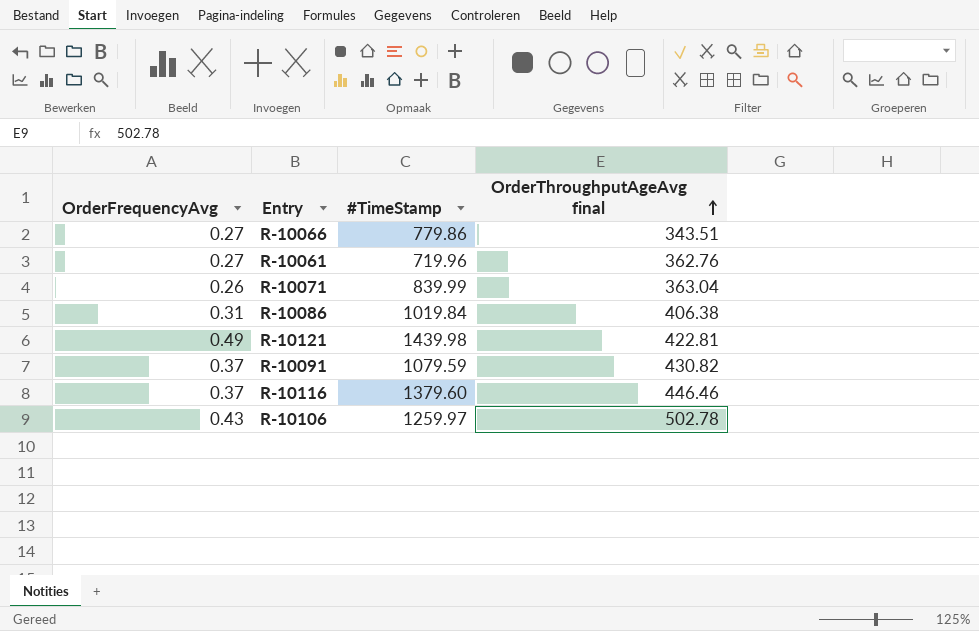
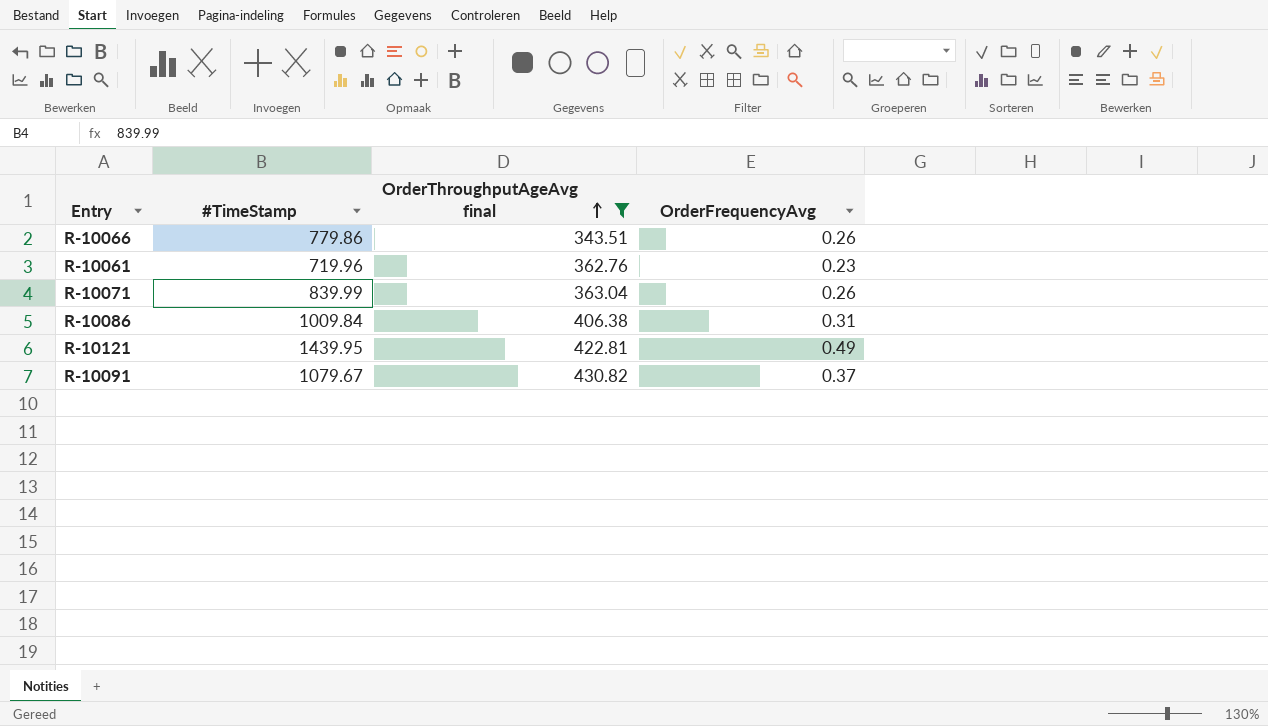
filter: none -> OrderThroughputAgeAvg final <= 430.82
column OrderFrequencyAvg | position: 1 -> 4
R-10066 | OrderFrequencyAvg: 0.27 -> 0.26
R-10061 | OrderFrequencyAvg: 0.27 -> 0.23
R-10086 | #TimeStamp: 1019.84 -> 1009.84
R-10121 | #TimeStamp: 1439.98 -> 1439.95
R-10091 | #TimeStamp: 1079.59 -> 1079.67

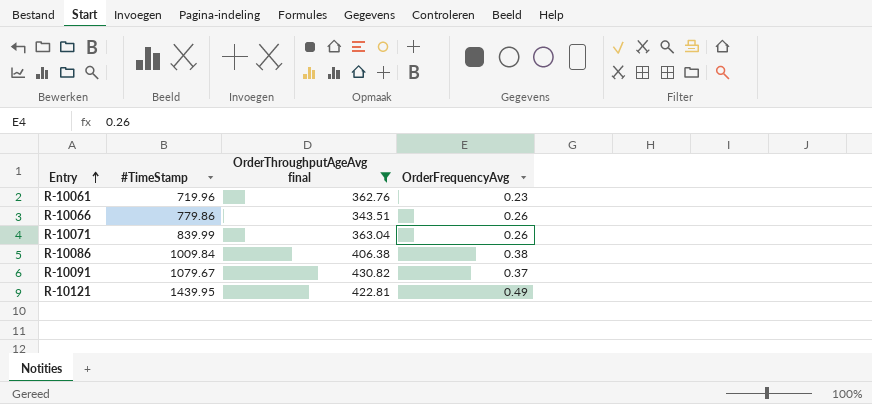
row order: OrderThroughputAgeAvg final ascending -> Entry ascending
R-10086 | OrderFrequencyAvg: 0.31 -> 0.38

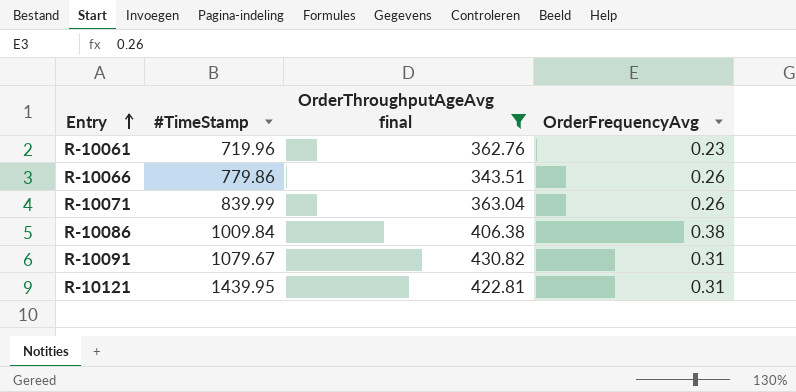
R-10091 | OrderFrequencyAvg: 0.37 -> 0.31
R-10121 | OrderFrequencyAvg: 0.49 -> 0.31

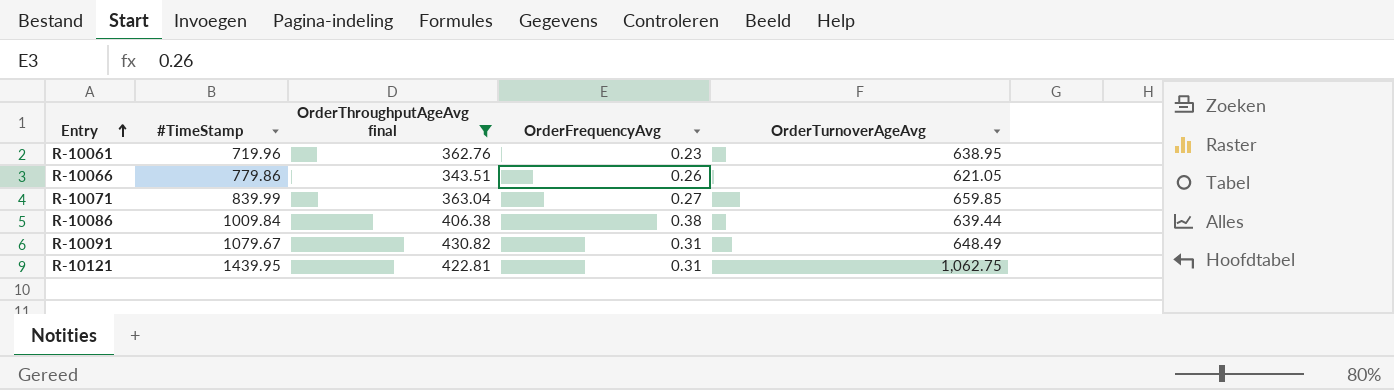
column OrderTurnoverAgeAvg | position: none -> 5
R-10071 | OrderFrequencyAvg: 0.26 -> 0.27

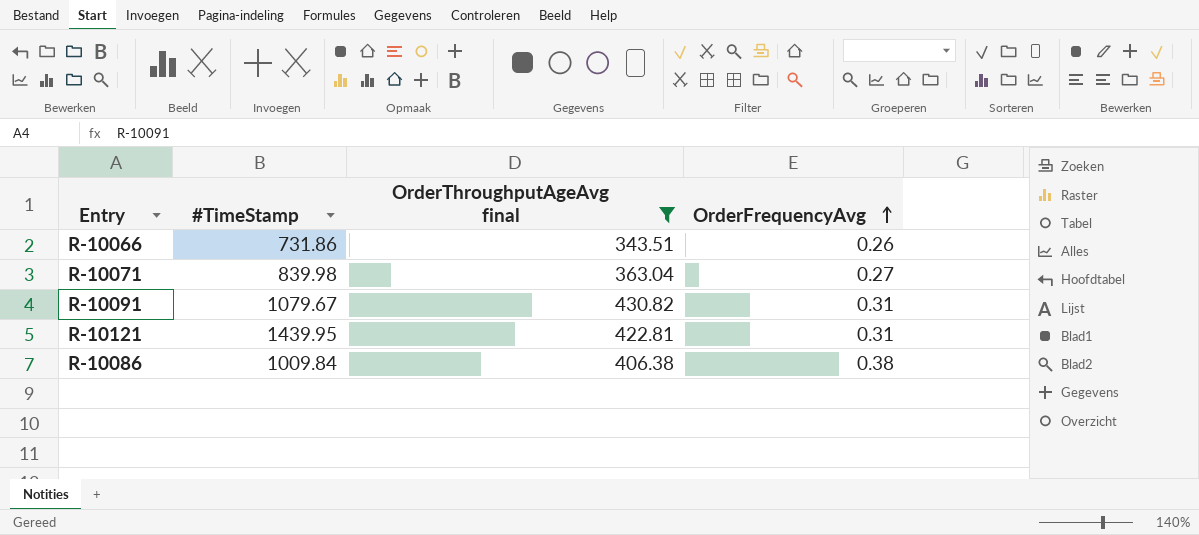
row order: Entry ascending -> OrderFrequencyAvg ascending
column OrderTurnoverAgeAvg | position: 5 -> none
row R-10061: 719.96 | 362.76 | 0.23 | 638.95 -> none
R-10066 | #TimeStamp: 779.86 -> 731.86
R-10071 | #TimeStamp: 839.99 -> 839.98

